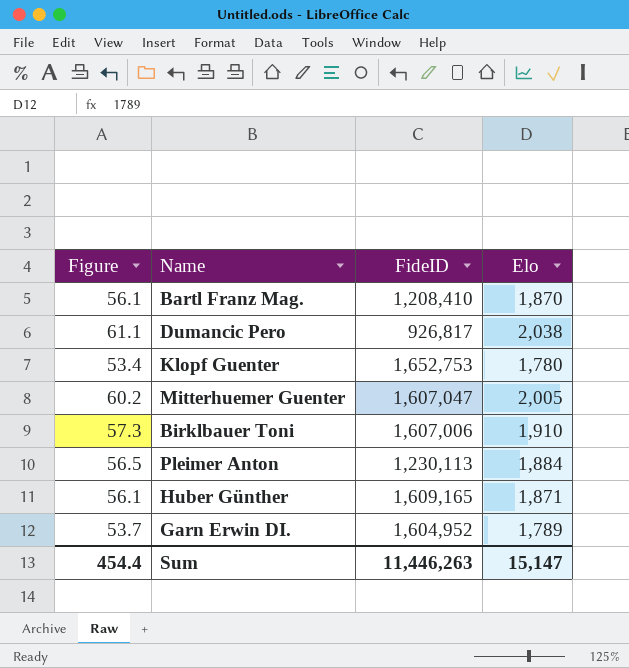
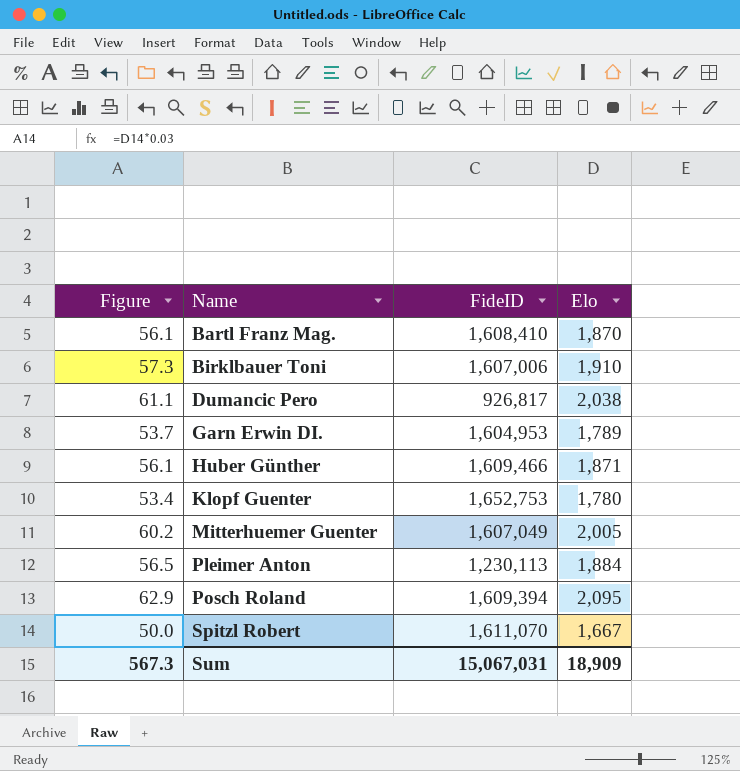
row order: none -> Name ascending
Bartl Franz Mag. | FideID: 1,208,410 -> 1,608,410
Garn Erwin DI. | FideID: 1,604,952 -> 1,604,953
Huber Günther | FideID: 1,609,165 -> 1,609,466
Mitterhuemer Guenter | FideID: 1,607,047 -> 1,607,049
row Posch Roland: none -> 62.9 | 1,609,394 | 2,095
row Spitzl Robert: none -> 50.0 | 1,611,070 | 1,667
Sum | Figure: 454.4 -> 567.3
Sum | FideID: 11,446,263 -> 15,067,031
Sum | Elo: 15,147 -> 18,909

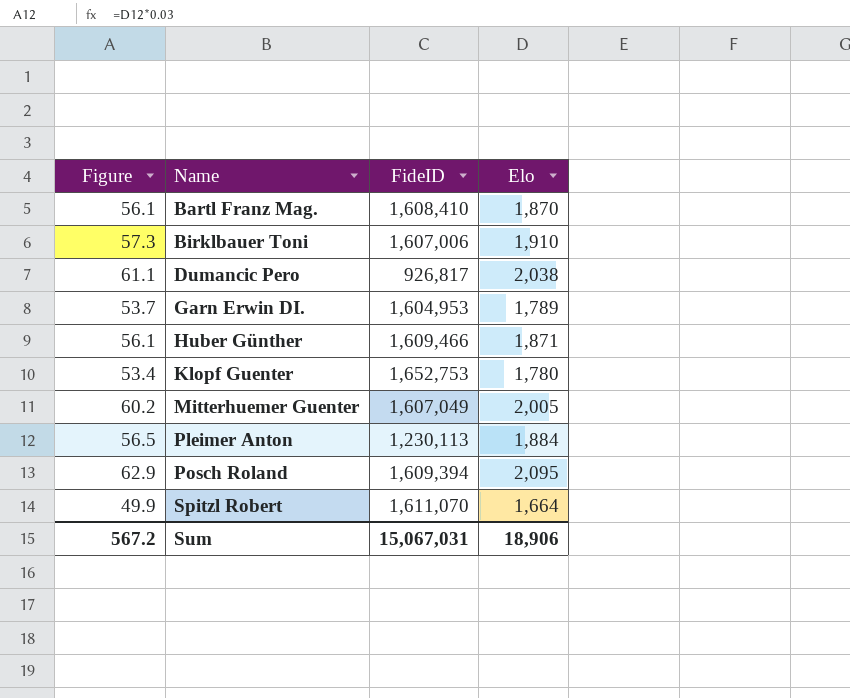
Spitzl Robert | Figure: 50.0 -> 49.9
Spitzl Robert | Elo: 1,667 -> 1,664
Sum | Figure: 567.3 -> 567.2
Sum | Elo: 18,909 -> 18,906

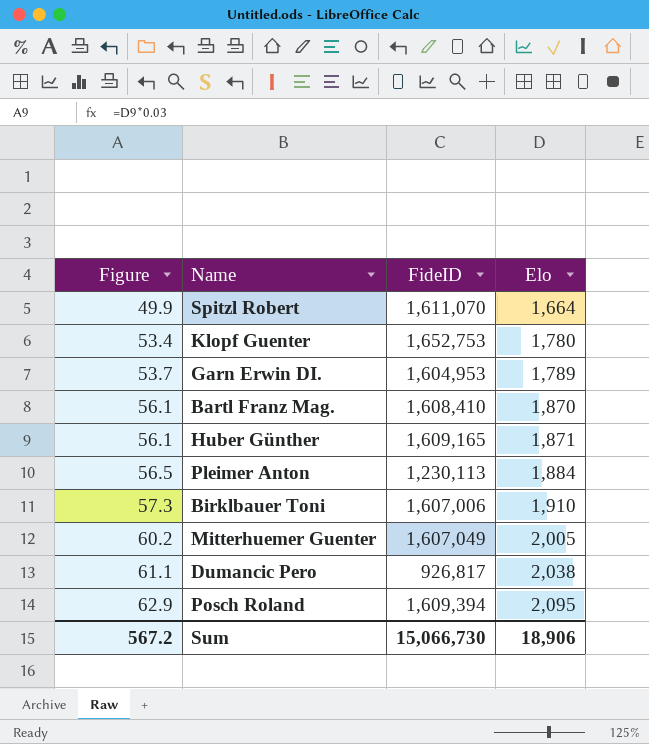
row order: Name ascending -> Figure ascending
Huber Günther | FideID: 1,609,466 -> 1,609,165
Sum | FideID: 15,067,031 -> 15,066,730

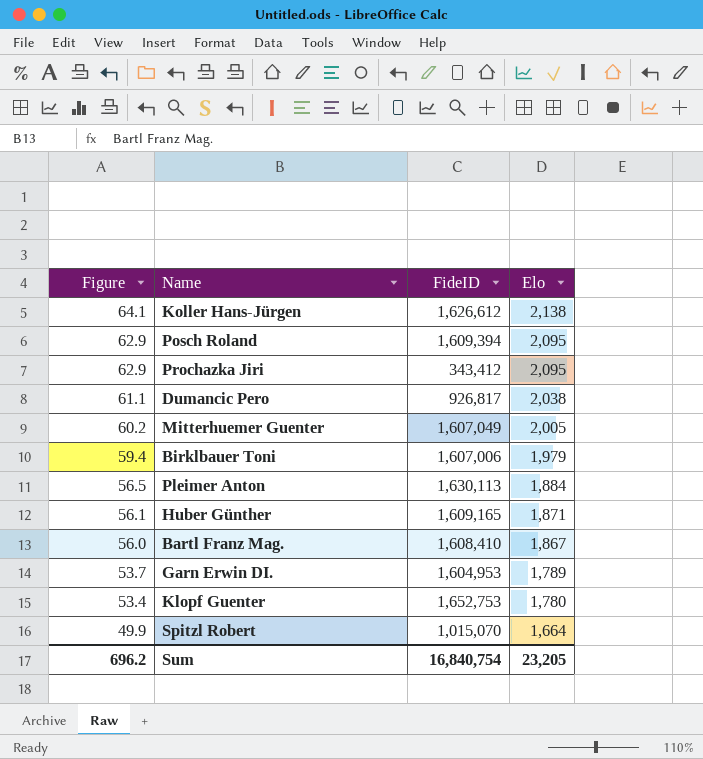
row order: Figure ascending -> Figure descending
row Koller Hans-Jürgen: none -> 64.1 | 1,626,612 | 2,138
row Prochazka Jiri: none -> 62.9 | 343,412 | 2,095
Birklbauer Toni | Figure: 57.3 -> 59.4
Birklbauer Toni | Elo: 1,910 -> 1,979
Pleimer Anton | FideID: 1,230,113 -> 1,630,113
Bartl Franz Mag. | Figure: 56.1 -> 56.0
Bartl Franz Mag. | Elo: 1,870 -> 1,867
Spitzl Robert | FideID: 1,611,070 -> 1,015,070
Sum | Figure: 567.2 -> 696.2
Sum | FideID: 15,066,730 -> 16,840,754
Sum | Elo: 18,906 -> 23,205

